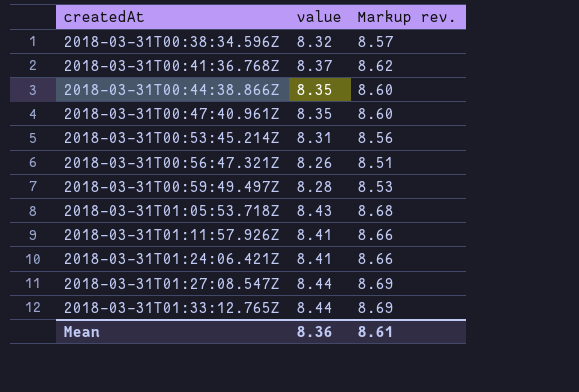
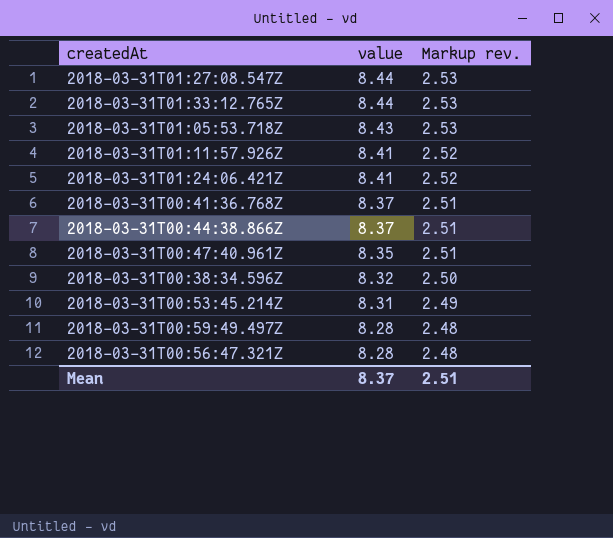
row order: createdAt ascending -> value descending
column Markup rev. | formula: [value] * 1.03 -> [value] * 0.3
2018-03-31T00:44:38.866Z | value: 8.35 -> 8.37
2018-03-31T00:56:47.321Z | value: 8.26 -> 8.28
Mean | value: 8.36 -> 8.37
Mean | Markup rev.: 8.61 -> 2.51

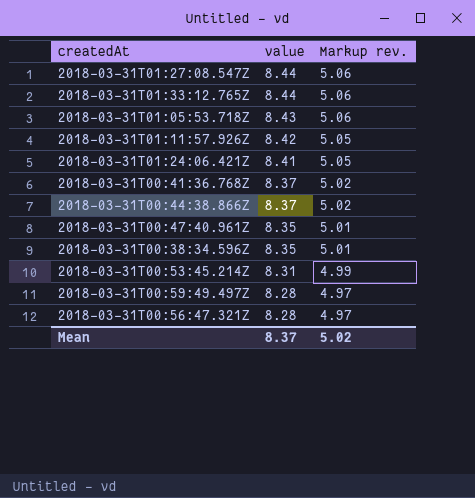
column Markup rev. | formula: [value] * 0.3 -> [value] * 0.6
2018-03-31T01:11:57.926Z | value: 8.41 -> 8.42
2018-03-31T00:38:34.596Z | value: 8.32 -> 8.35
Mean | Markup rev.: 2.51 -> 5.02

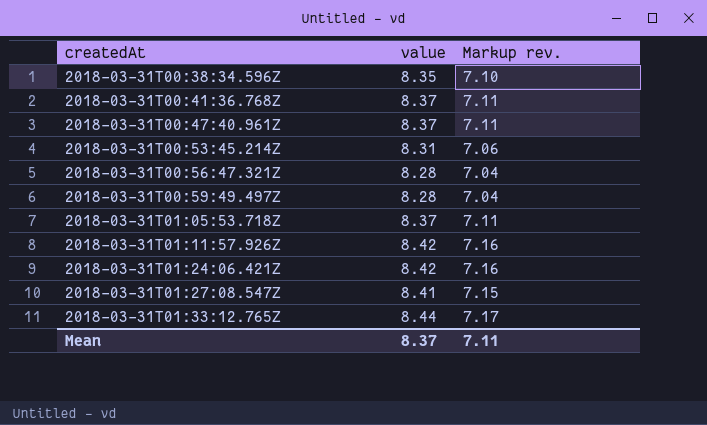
row order: value descending -> createdAt ascending
column Markup rev. | formula: [value] * 0.6 -> [value] * 0.85
row 2018-03-31T00:44:38.866Z: 8.37 | 5.02 -> none
2018-03-31T00:47:40.961Z | value: 8.35 -> 8.37
2018-03-31T01:05:53.718Z | value: 8.43 -> 8.37
2018-03-31T01:24:06.421Z | value: 8.41 -> 8.42
2018-03-31T01:27:08.547Z | value: 8.44 -> 8.41
Mean | Markup rev.: 5.02 -> 7.11

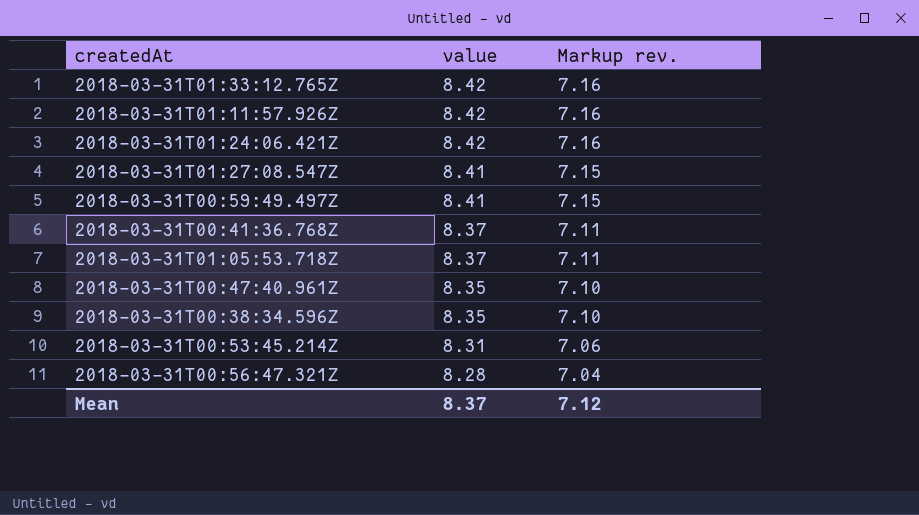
row order: createdAt ascending -> value descending
2018-03-31T01:33:12.765Z | value: 8.44 -> 8.42
2018-03-31T01:33:12.765Z | Markup rev.: 7.17 -> 7.16
2018-03-31T00:59:49.497Z | value: 8.28 -> 8.41
2018-03-31T00:59:49.497Z | Markup rev.: 7.04 -> 7.15
2018-03-31T00:47:40.961Z | value: 8.37 -> 8.35
2018-03-31T00:47:40.961Z | Markup rev.: 7.11 -> 7.10
Mean | Markup rev.: 7.11 -> 7.12

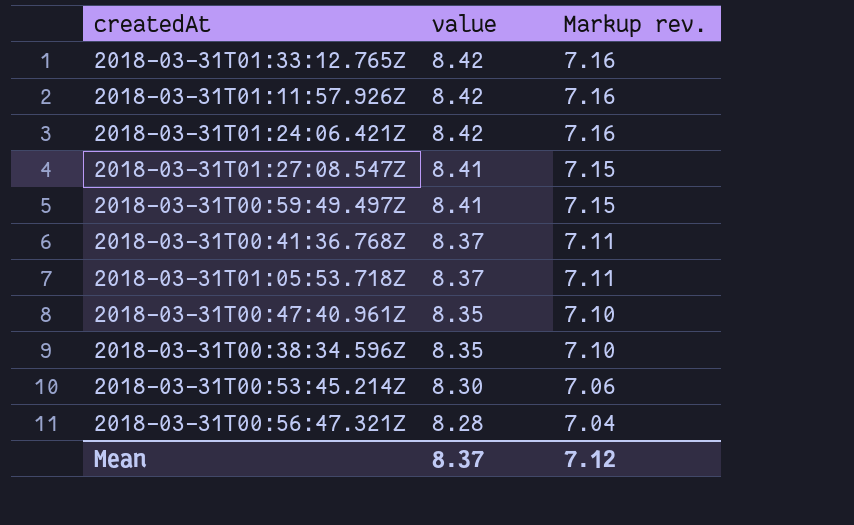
2018-03-31T00:53:45.214Z | value: 8.31 -> 8.30

